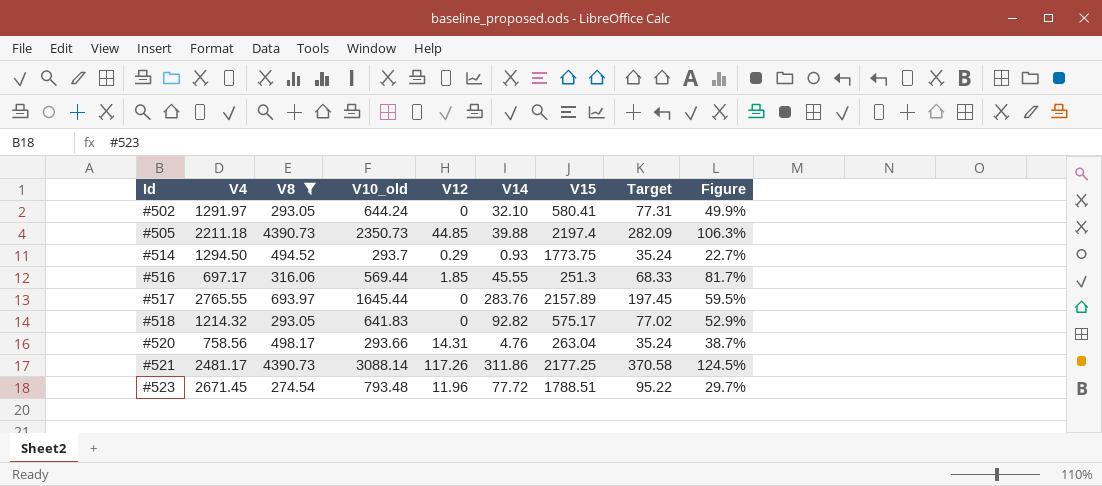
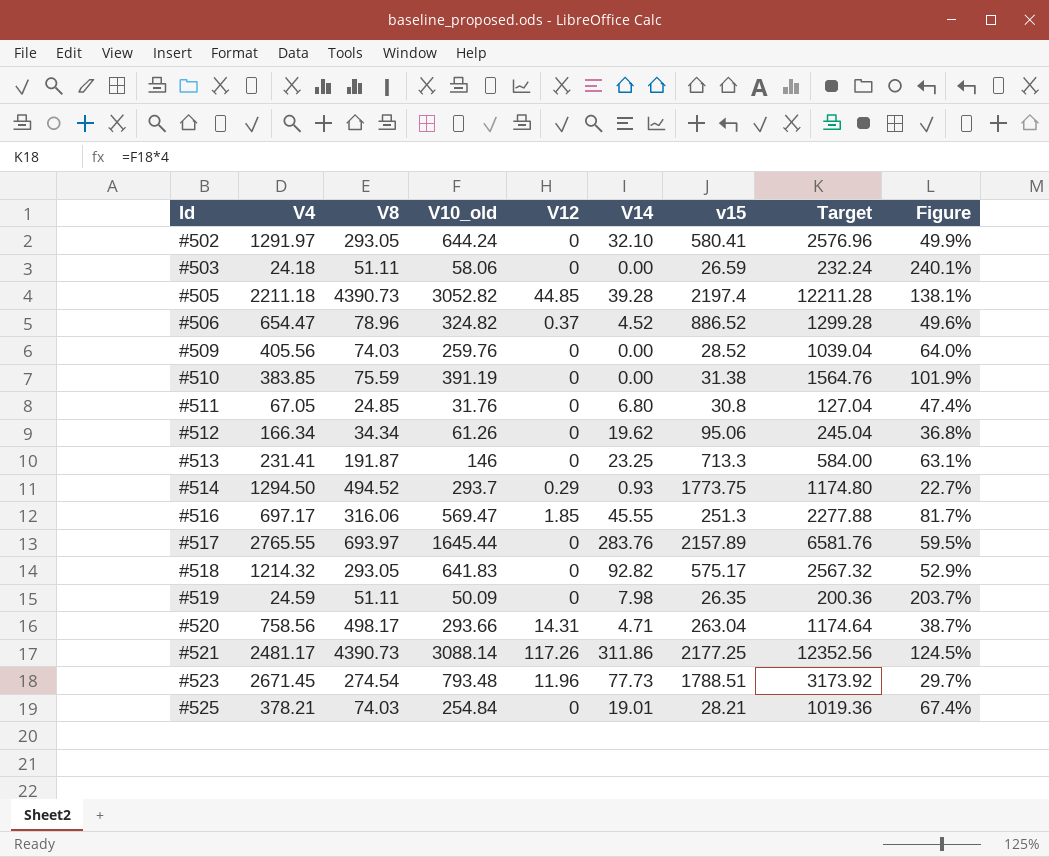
filter: V8 >= 274.54 -> none
column name: V15 -> v15
column Target | formula: [V10_old] * 0.12 -> [V10_old] * 4
#505 | V10_old: 2350.73 -> 3052.82
#505 | V14: 39.88 -> 39.28
#505 | Figure: 106.3% -> 138.1%
#516 | V10_old: 569.44 -> 569.47
#520 | V14: 4.76 -> 4.71
#523 | V14: 77.72 -> 77.73

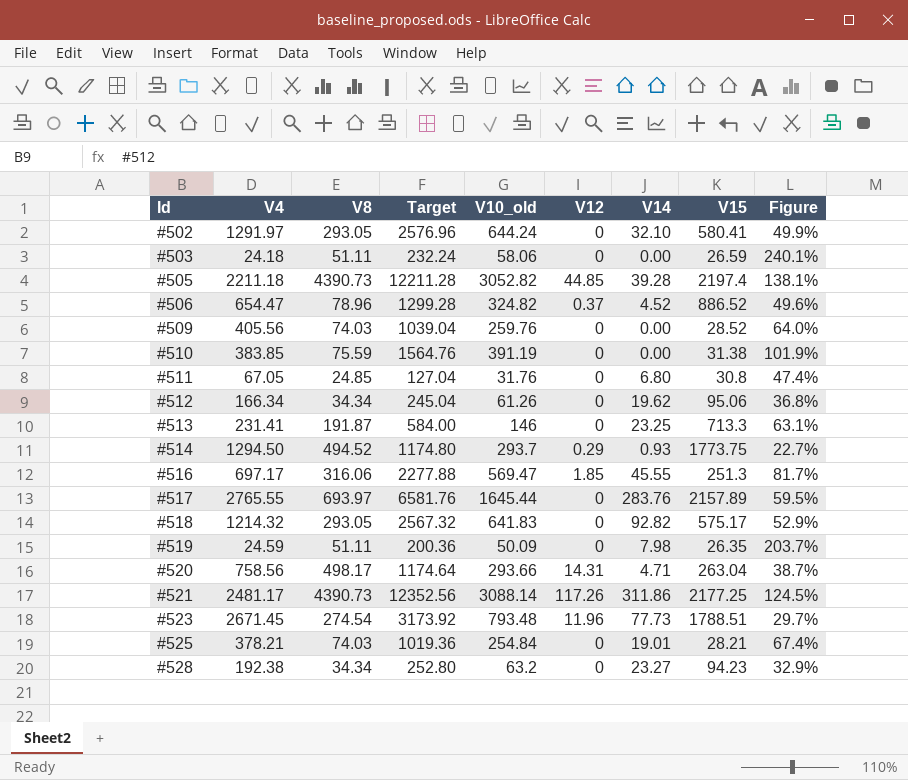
column Target | position: 8 -> 4
column name: v15 -> V15
row #528: none -> 192.38 | 34.34 | 252.80 | 63.2 | 0 | 23.27 | 94.23 | 32.9%

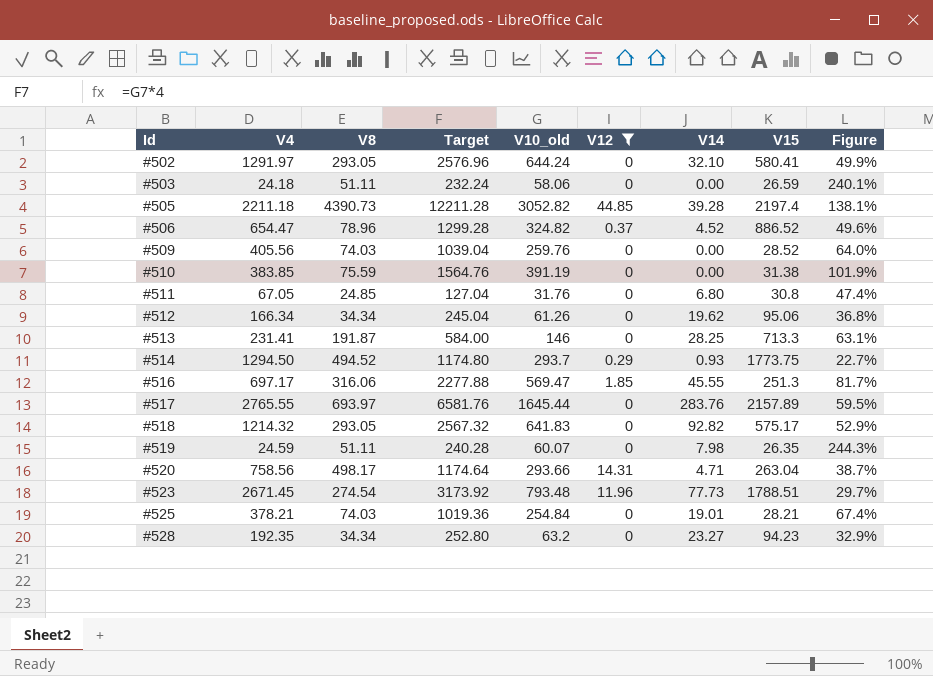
filter: none -> V12 != 117.26
#513 | V14: 23.25 -> 28.25
#519 | Target: 200.36 -> 240.28
#519 | V10_old: 50.09 -> 60.07
#519 | Figure: 203.7% -> 244.3%
#528 | V4: 192.38 -> 192.35

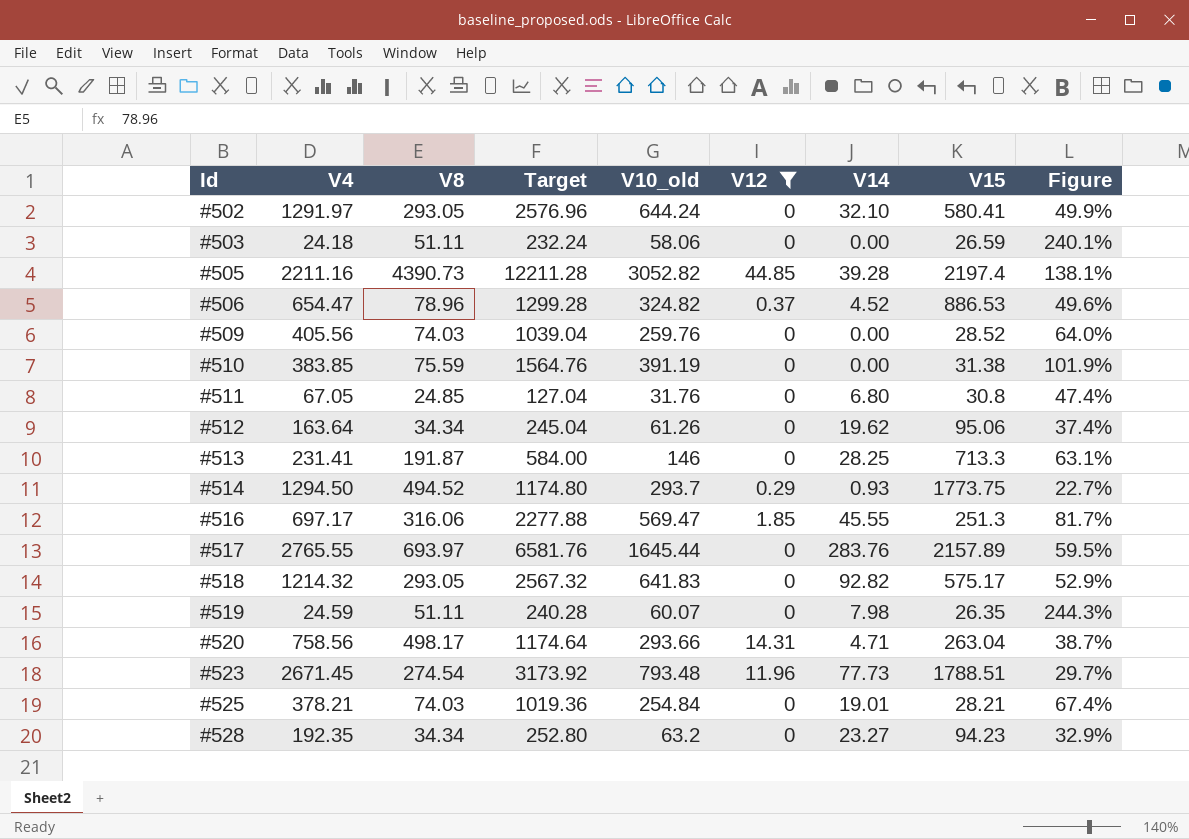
#505 | V4: 2211.18 -> 2211.16
#506 | V15: 886.52 -> 886.53
#512 | V4: 166.34 -> 163.64
#512 | Figure: 36.8% -> 37.4%

